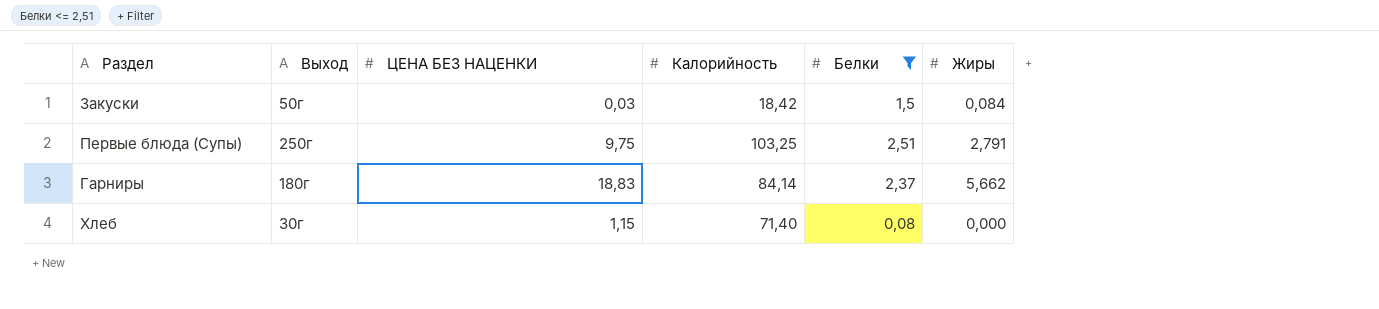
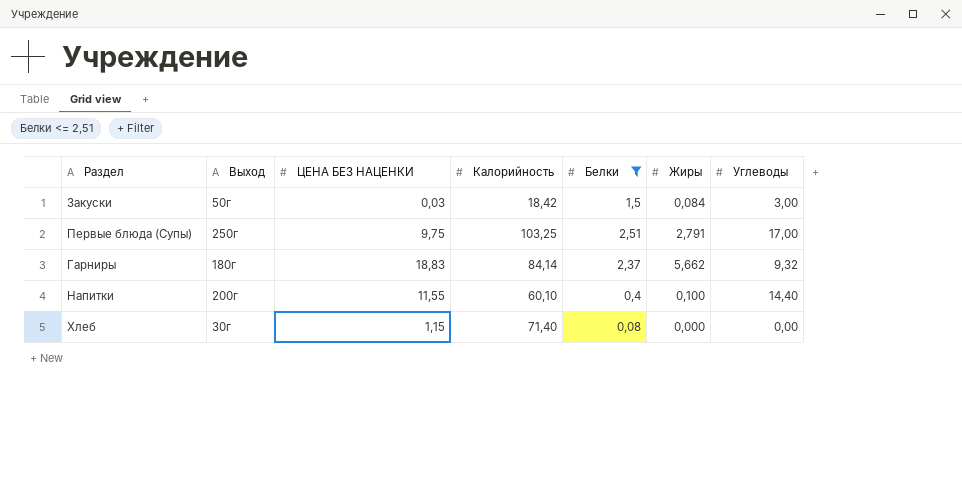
column Углеводы | position: none -> 7
row Напитки: none -> 200г | 11,55 | 60,10 | 0,4 | 0,100 | 14,40

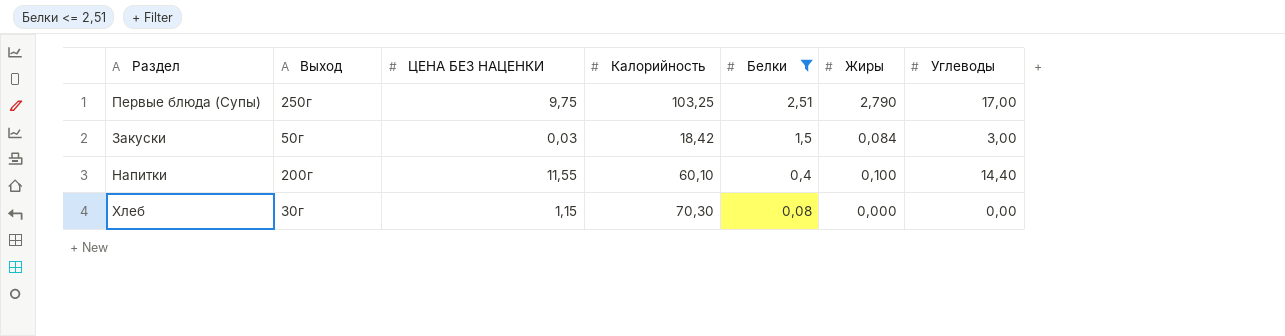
row order: none -> Белки descending
row Гарниры: 180г | 18,83 | 84,14 | 2,37 | 5,662 | 9,32 -> none
Первые блюда (Супы) | Жиры: 2,791 -> 2,790
Хлеб | Калорийность: 71,40 -> 70,30

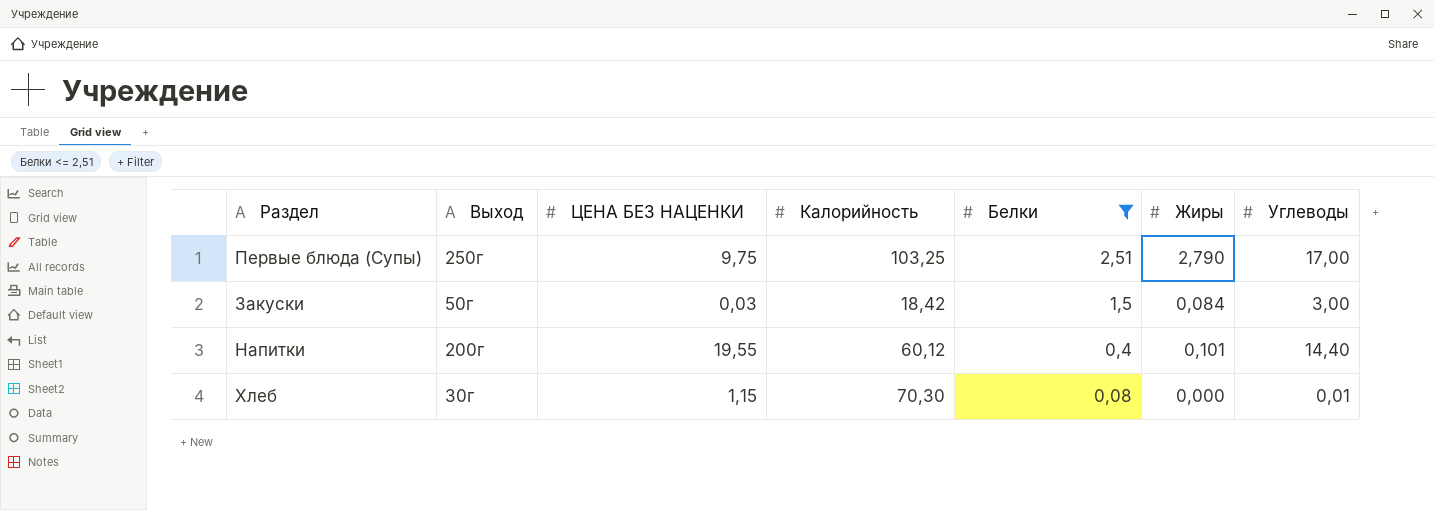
Напитки | ЦЕНА БЕЗ НАЦЕНКИ: 11,55 -> 19,55
Напитки | Калорийность: 60,10 -> 60,12
Напитки | Жиры: 0,100 -> 0,101
Хлеб | Углеводы: 0,00 -> 0,01

